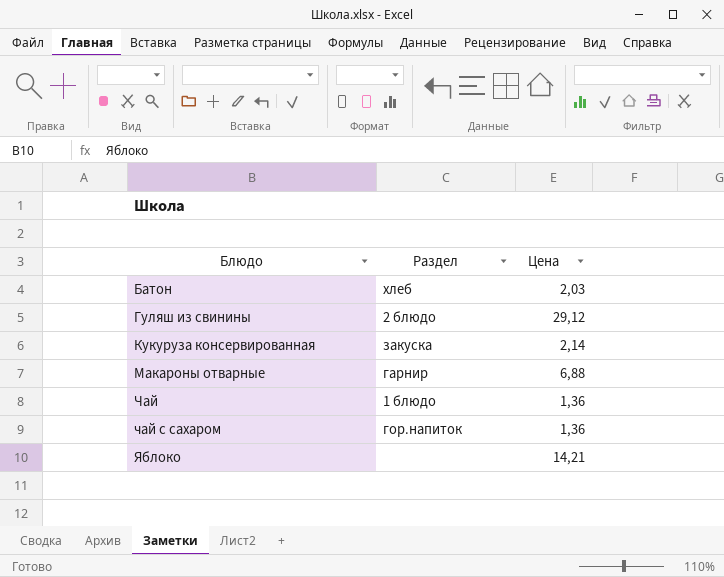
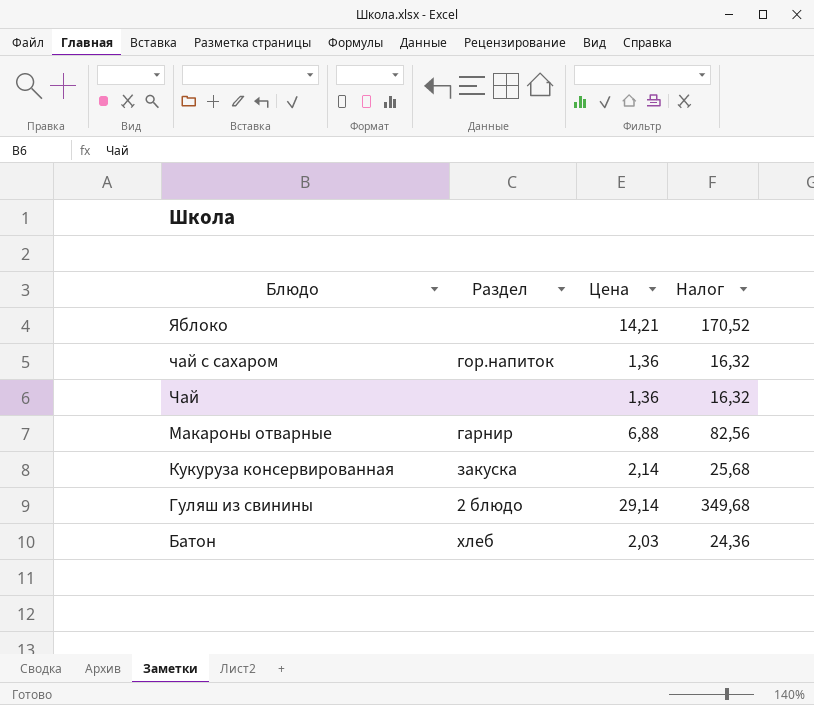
row order: Блюдо ascending -> Блюдо descending
column Налог | formula: none -> [Цена] * 12
Чай | Раздел: 1 блюдо -> none
Гуляш из свинины | Цена: 29,12 -> 29,14

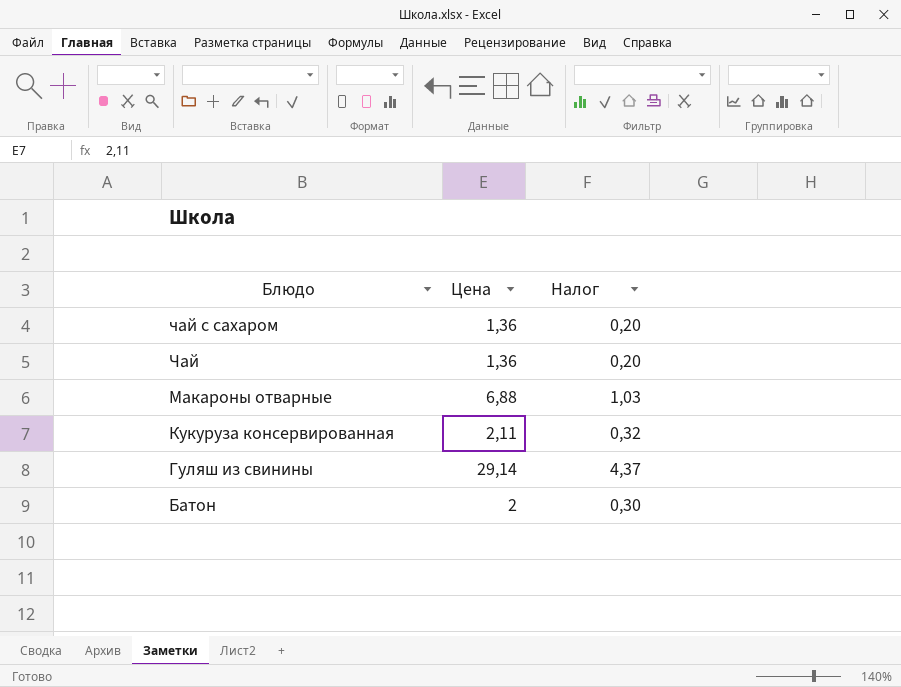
column Раздел | position: 2 -> none
column Налог | formula: [Цена] * 12 -> [Цена] * 0,15
row Яблоко: none | 14,21 | 170,52 -> none
Кукуруза консервированная | Цена: 2,14 -> 2,11
Батон | Цена: 2,03 -> 2

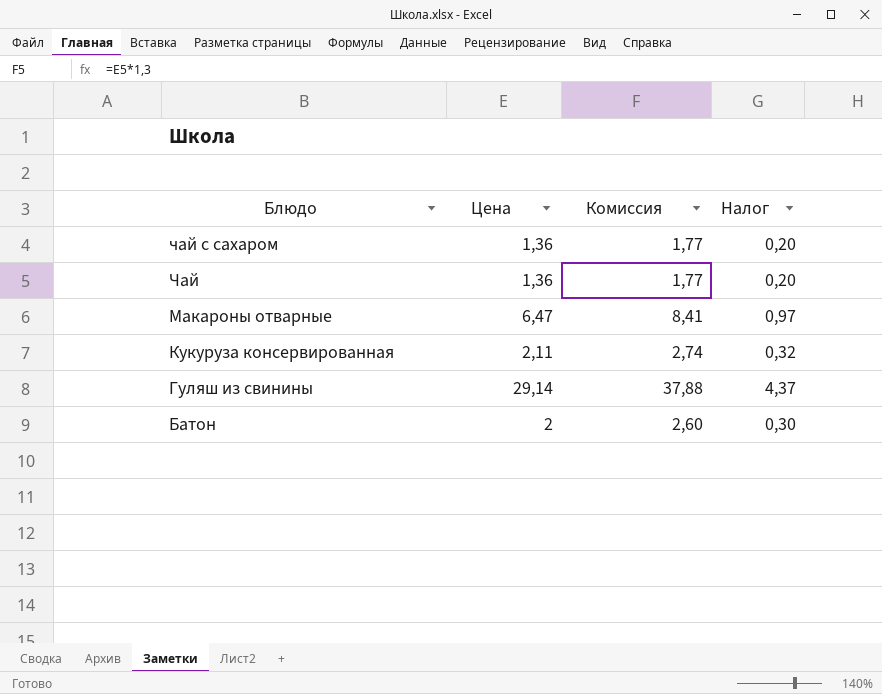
column Комиссия | formula: none -> [Цена] * 1,3
Макароны отварные | Цена: 6,88 -> 6,47
Макароны отварные | Налог: 1,03 -> 0,97

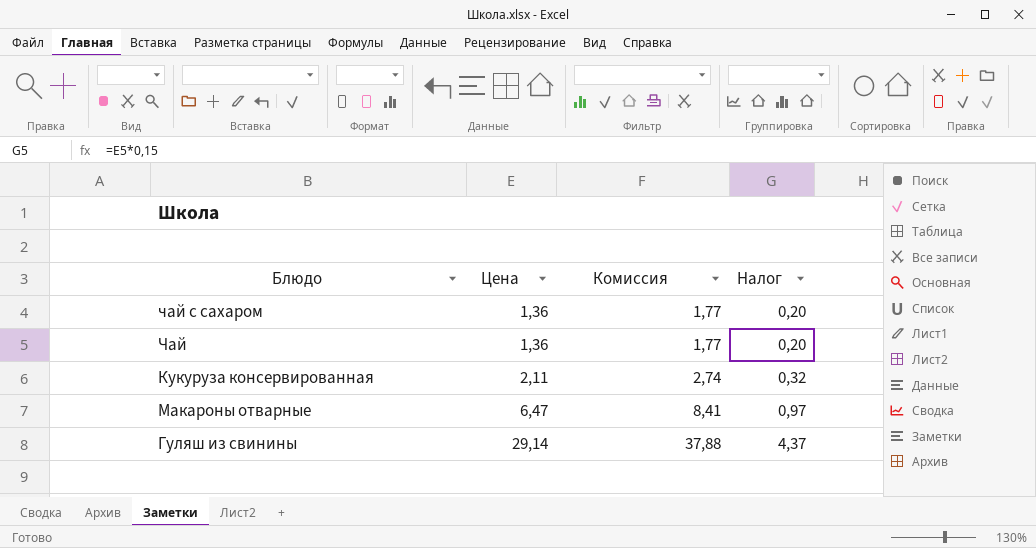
row order: Блюдо descending -> Цена ascending
row Батон: 2 | 2,60 | 0,30 -> none

